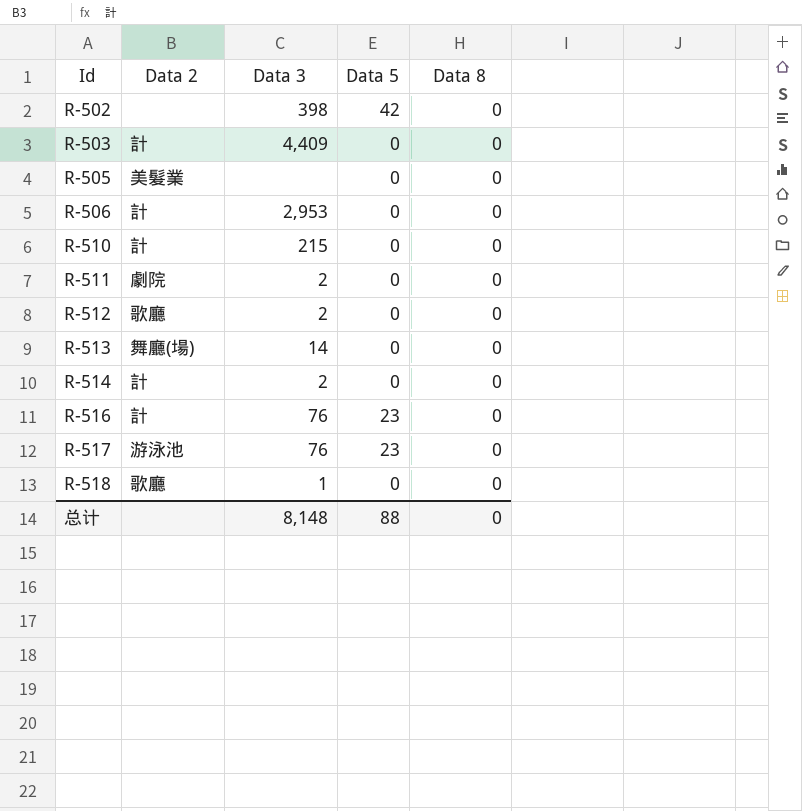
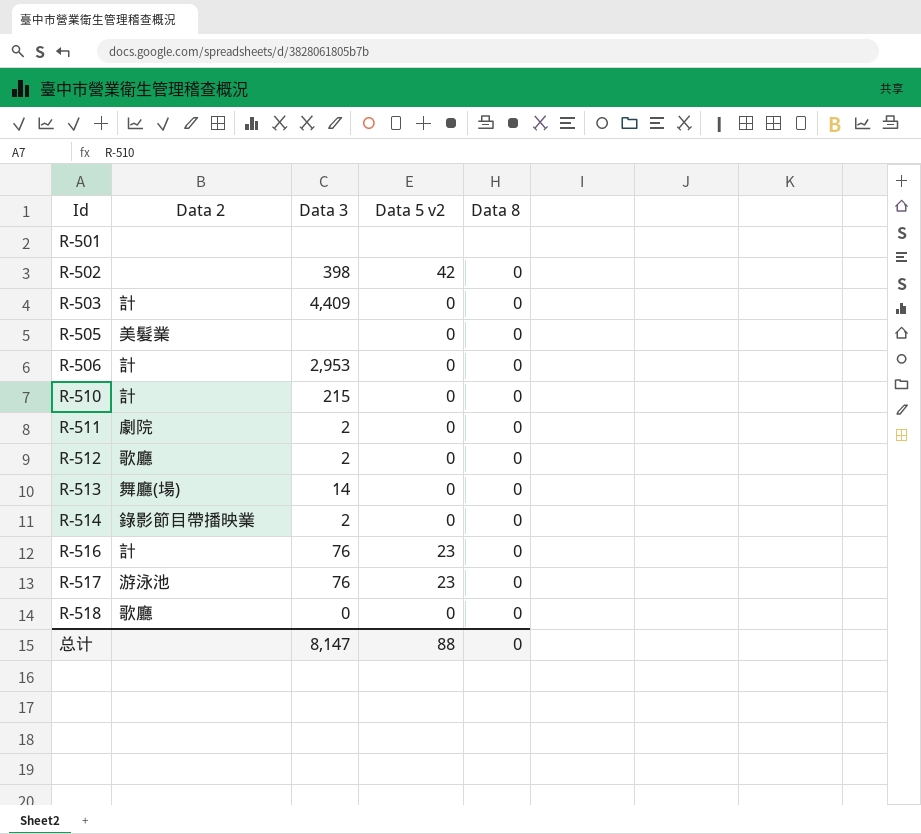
column name: Data 5 -> Data 5 v2
row R-501: none -> none | none | none | none
R-514 | Data 2: 計 -> 錄影節目帶播映業
R-518 | Data 3: 1 -> 0
总计 | Data 3: 8,148 -> 8,147

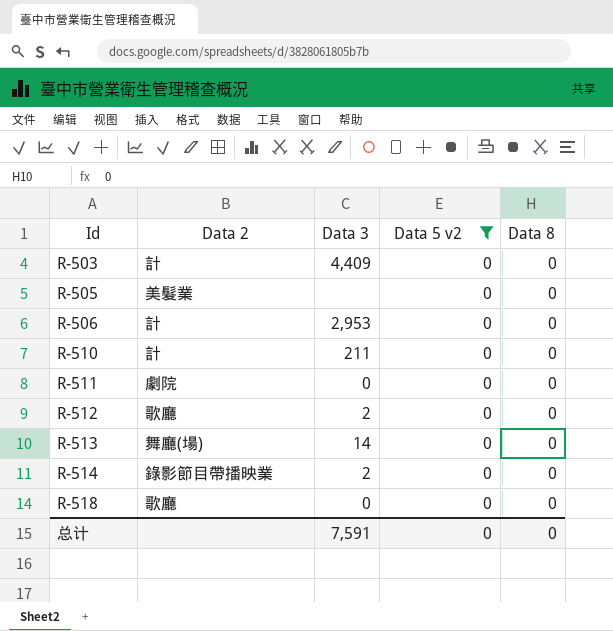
filter: none -> Data 5 v2 = 0
R-510 | Data 3: 215 -> 211
R-511 | Data 3: 2 -> 0
总计 | Data 3: 8,147 -> 7,591
总计 | Data 5 v2: 88 -> 0

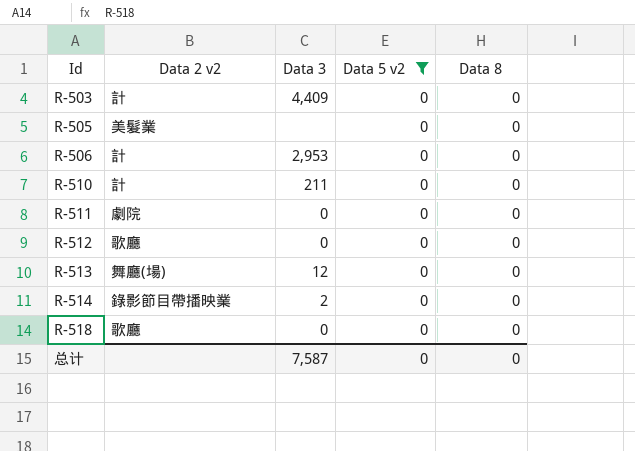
column name: Data 2 -> Data 2 v2
R-512 | Data 3: 2 -> 0
R-513 | Data 3: 14 -> 12
总计 | Data 3: 7,591 -> 7,587

